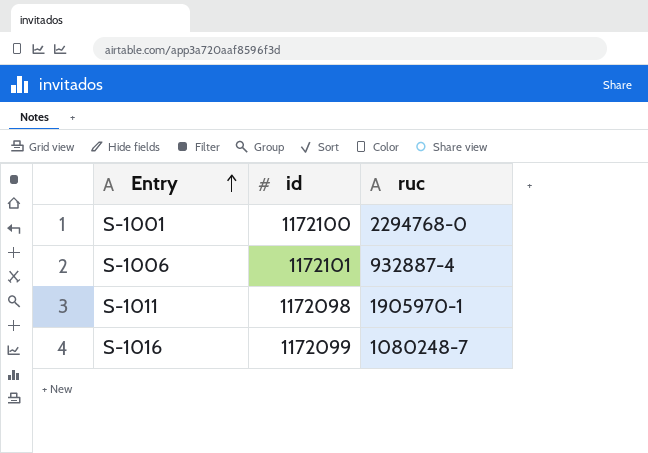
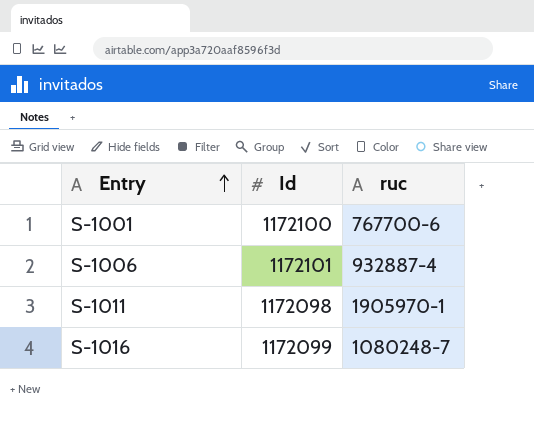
column name: id -> Id
S-1001 | ruc: 2294768-0 -> 767700-6

